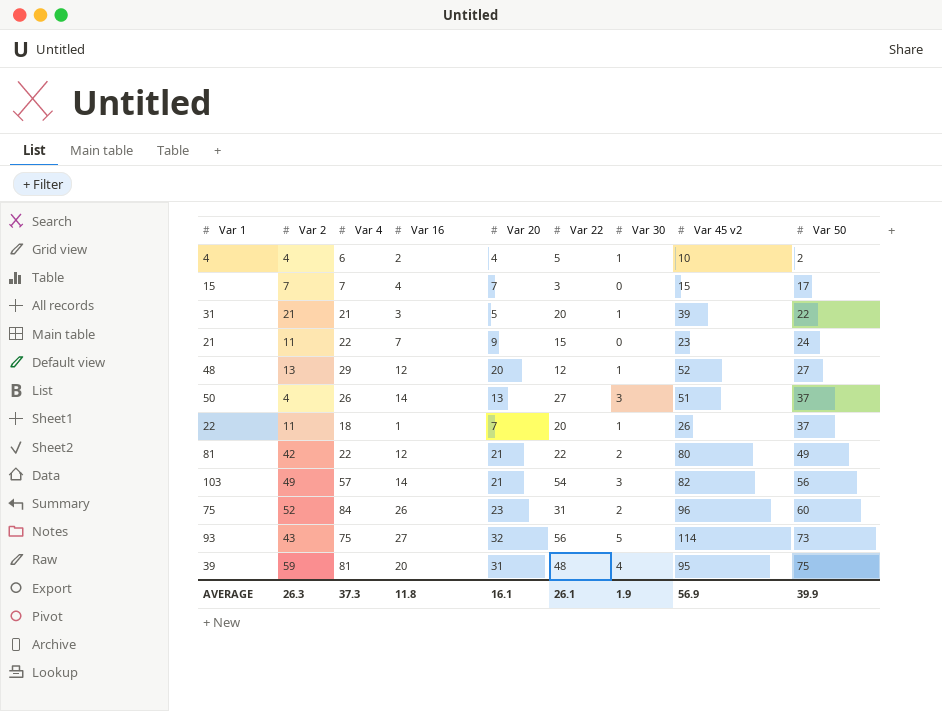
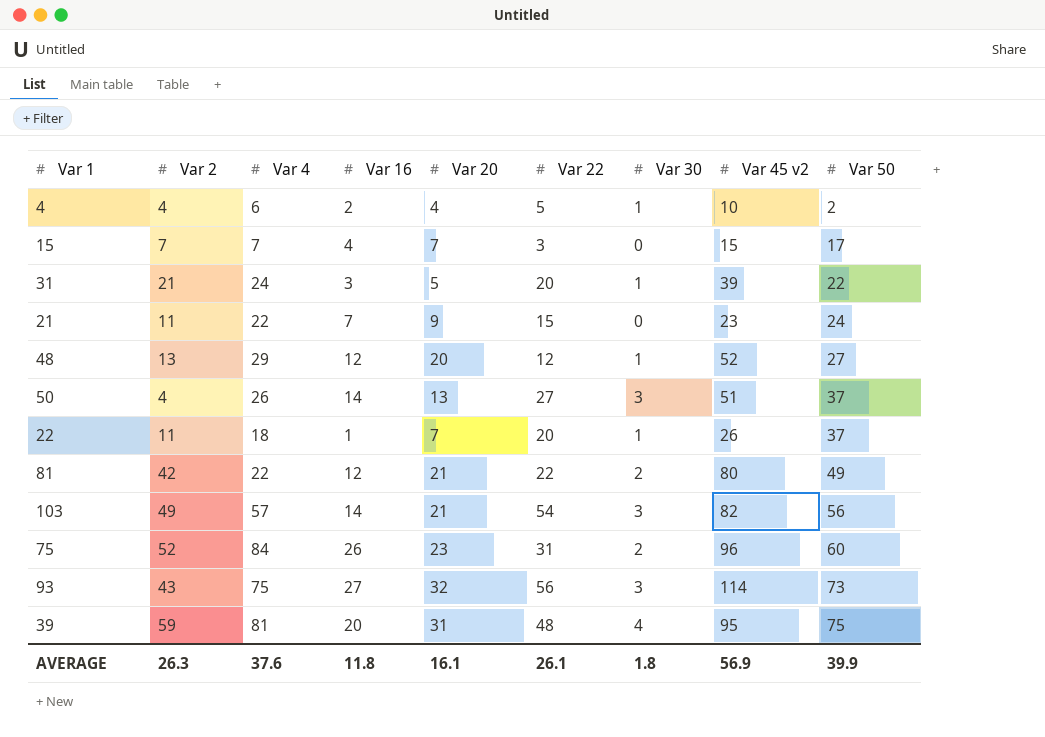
31 | Var 4: 21 -> 24
93 | Var 30: 5 -> 3
AVERAGE | Var 4: 37.3 -> 37.6
AVERAGE | Var 30: 1.9 -> 1.8

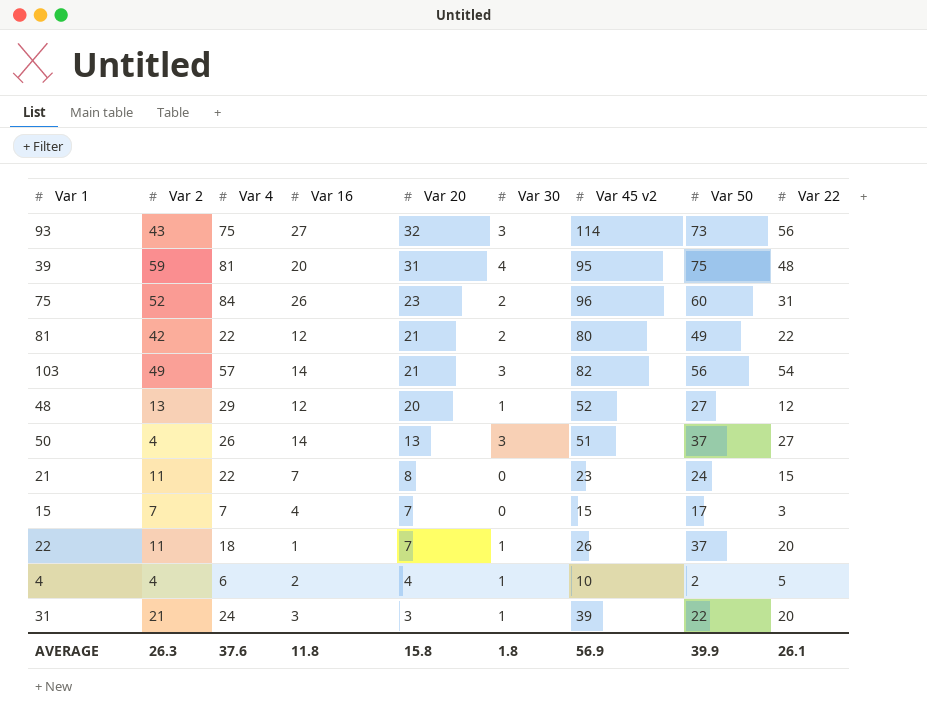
row order: Var 50 ascending -> Var 20 descending
column Var 22 | position: 6 -> 9
21 | Var 20: 9 -> 8
31 | Var 20: 5 -> 3
AVERAGE | Var 20: 16.1 -> 15.8

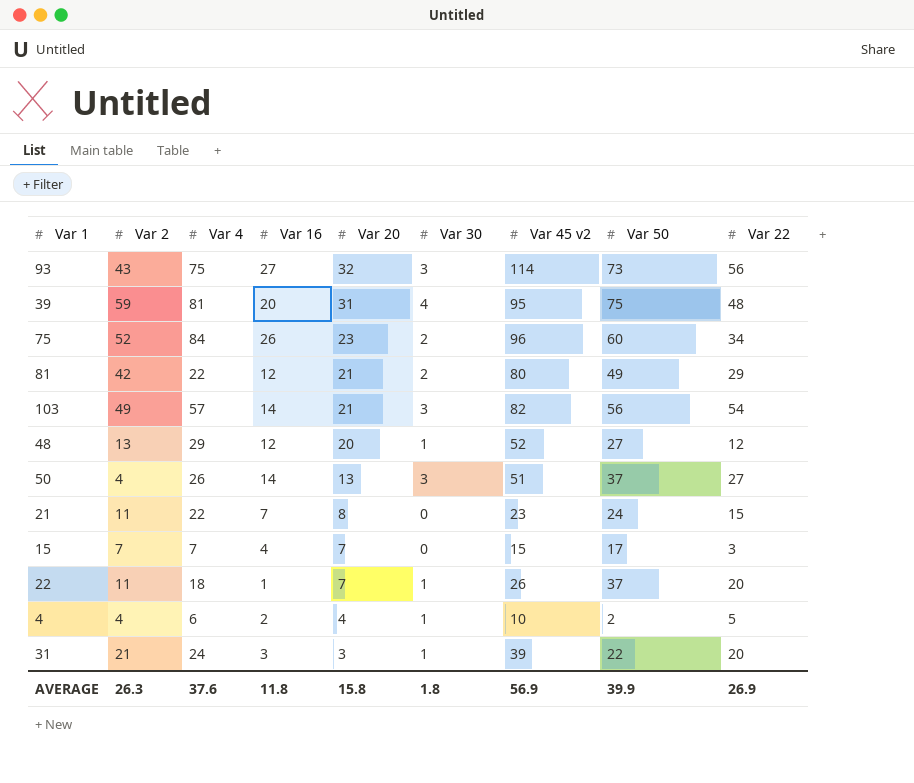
75 | Var 22: 31 -> 34
81 | Var 22: 22 -> 29
AVERAGE | Var 22: 26.1 -> 26.9

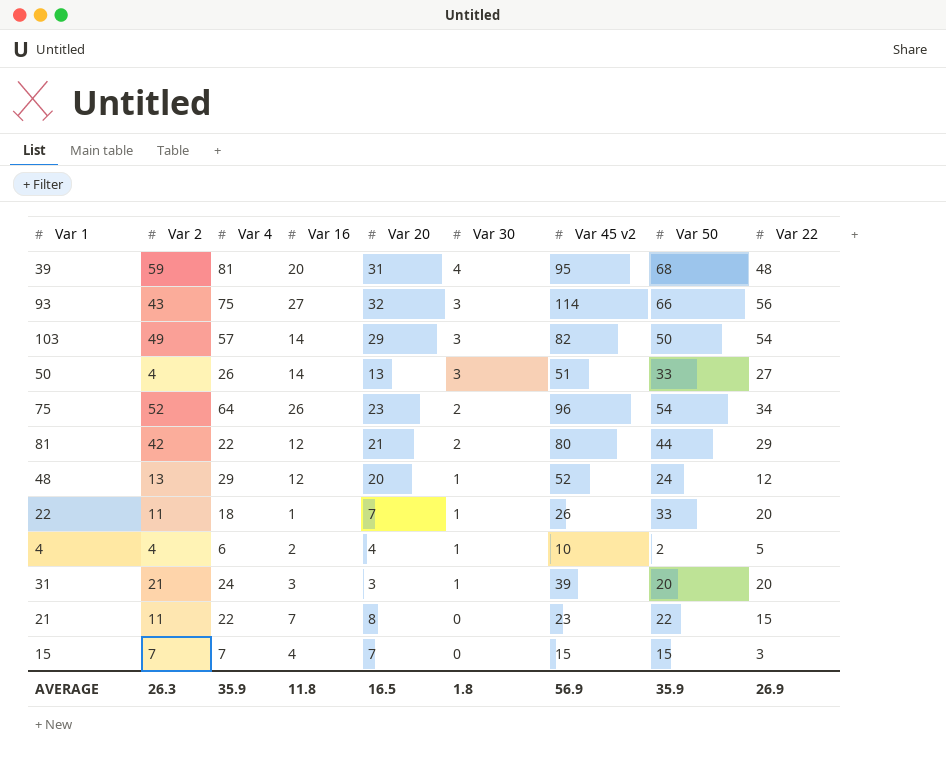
row order: Var 20 descending -> Var 30 descending
39 | Var 50: 75 -> 68
93 | Var 50: 73 -> 66
103 | Var 20: 21 -> 29
103 | Var 50: 56 -> 50
50 | Var 50: 37 -> 33
75 | Var 4: 84 -> 64
75 | Var 50: 60 -> 54
81 | Var 50: 49 -> 44
48 | Var 50: 27 -> 24
22 | Var 50: 37 -> 33
31 | Var 50: 22 -> 20
21 | Var 50: 24 -> 22
15 | Var 50: 17 -> 15
AVERAGE | Var 4: 37.6 -> 35.9
AVERAGE | Var 20: 15.8 -> 16.5
AVERAGE | Var 50: 39.9 -> 35.9

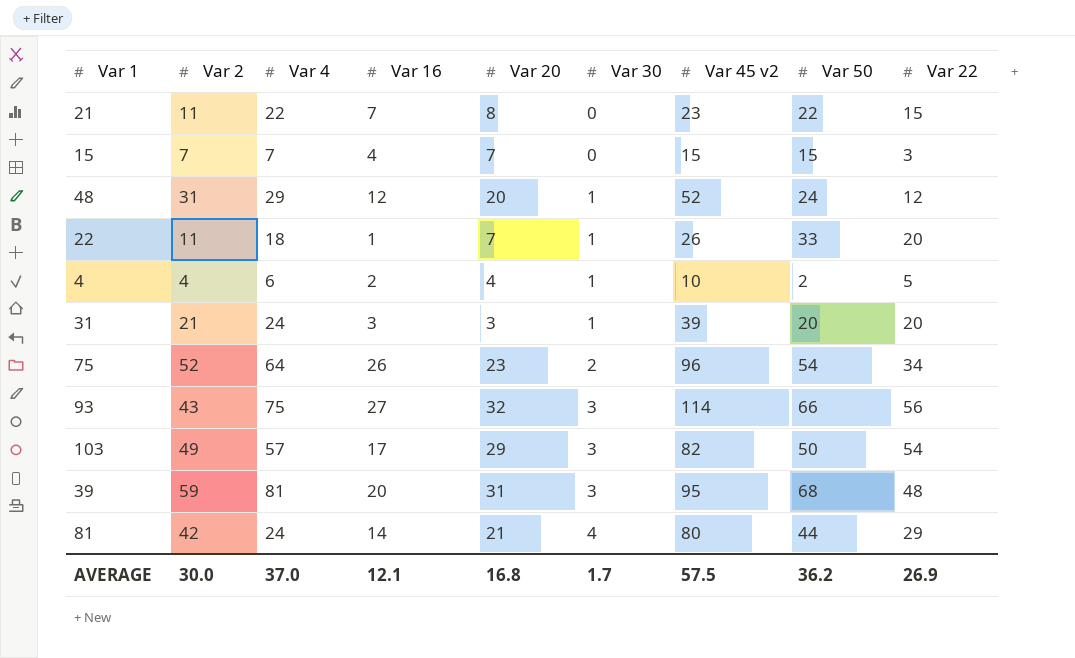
row order: Var 30 descending -> Var 30 ascending
row 50: 4 | 26 | 14 | 13 | 3 | 51 | 33 | 27 -> none
48 | Var 2: 13 -> 31
103 | Var 16: 14 -> 17
39 | Var 30: 4 -> 3
81 | Var 4: 22 -> 24
81 | Var 16: 12 -> 14
81 | Var 30: 2 -> 4
AVERAGE | Var 2: 26.3 -> 30.0
AVERAGE | Var 4: 35.9 -> 37.0
AVERAGE | Var 16: 11.8 -> 12.1
AVERAGE | Var 20: 16.5 -> 16.8
AVERAGE | Var 30: 1.8 -> 1.7
AVERAGE | Var 45 v2: 56.9 -> 57.5
AVERAGE | Var 50: 35.9 -> 36.2

